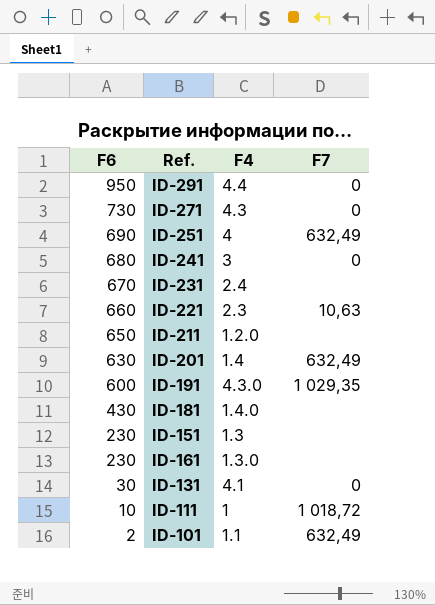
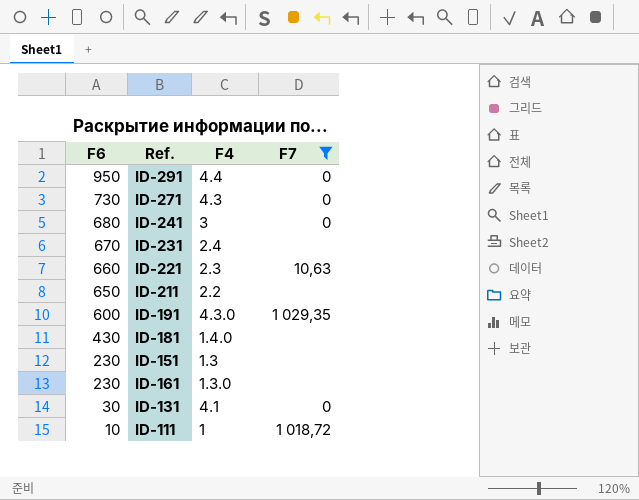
filter: none -> F7 != 632,49
ID-211 | F4: 1.2.0 -> 2.2

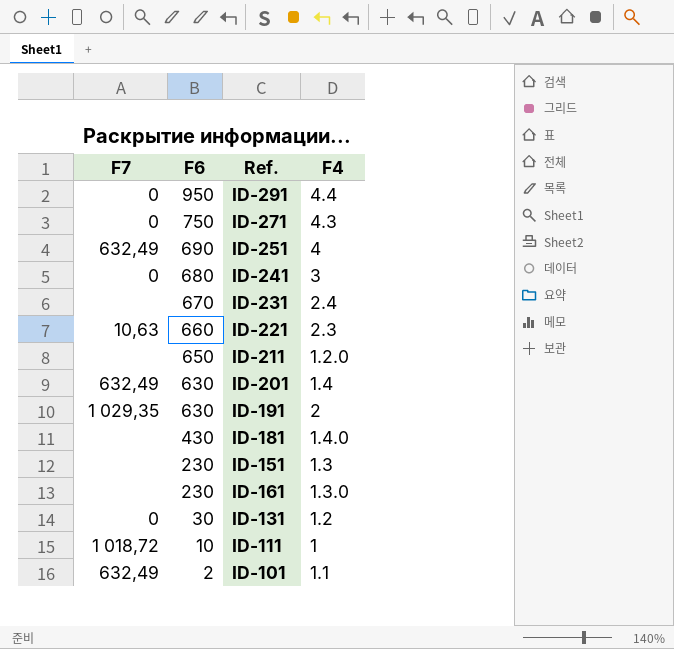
filter: F7 != 632,49 -> none
column F7 | position: 4 -> 1
ID-271 | F6: 730 -> 750
ID-211 | F4: 2.2 -> 1.2.0
ID-191 | F6: 600 -> 630
ID-191 | F4: 4.3.0 -> 2
ID-131 | F4: 4.1 -> 1.2

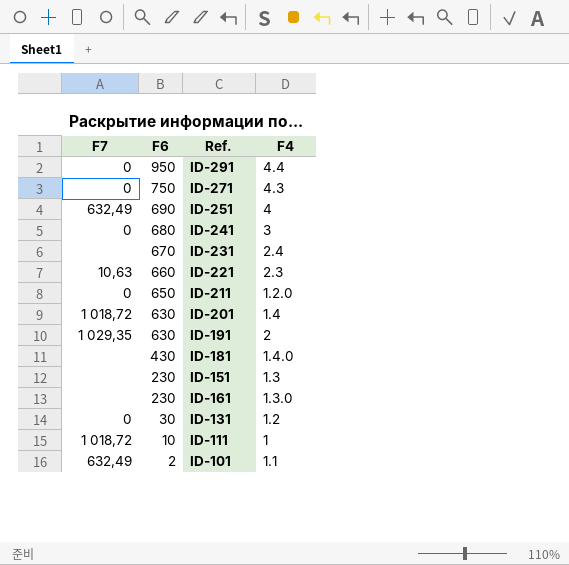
ID-211 | F7: none -> 0
ID-201 | F7: 632,49 -> 1 018,72

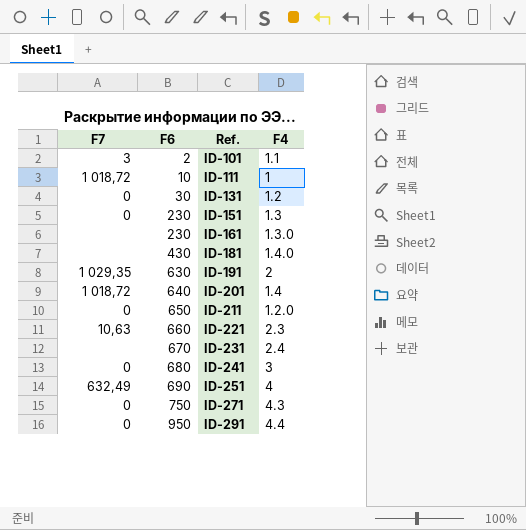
row order: F6 descending -> F6 ascending
ID-101 | F7: 632,49 -> 3
ID-151 | F7: none -> 0
ID-201 | F6: 630 -> 640

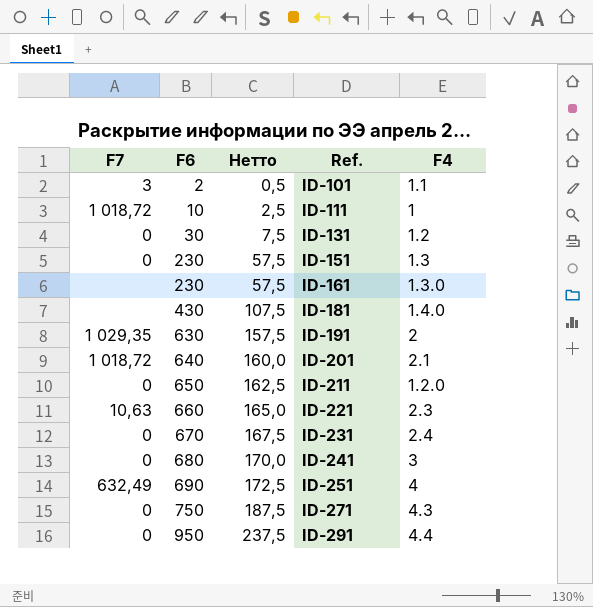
column Нетто | formula: none -> [F6] * 0,25
ID-201 | F4: 1.4 -> 2.1
ID-231 | F7: none -> 0

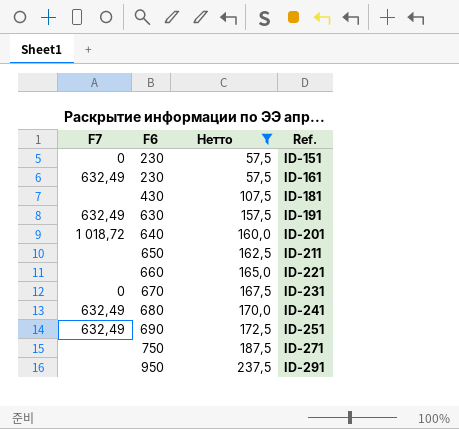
filter: none -> Нетто >= 57,5
column F4 | position: 5 -> none
ID-161 | F7: none -> 632,49
ID-191 | F7: 1 029,35 -> 632,49
ID-211 | F7: 0 -> none
ID-221 | F7: 10,63 -> none
ID-241 | F7: 0 -> 632,49
ID-271 | F7: 0 -> none
ID-291 | F7: 0 -> none

